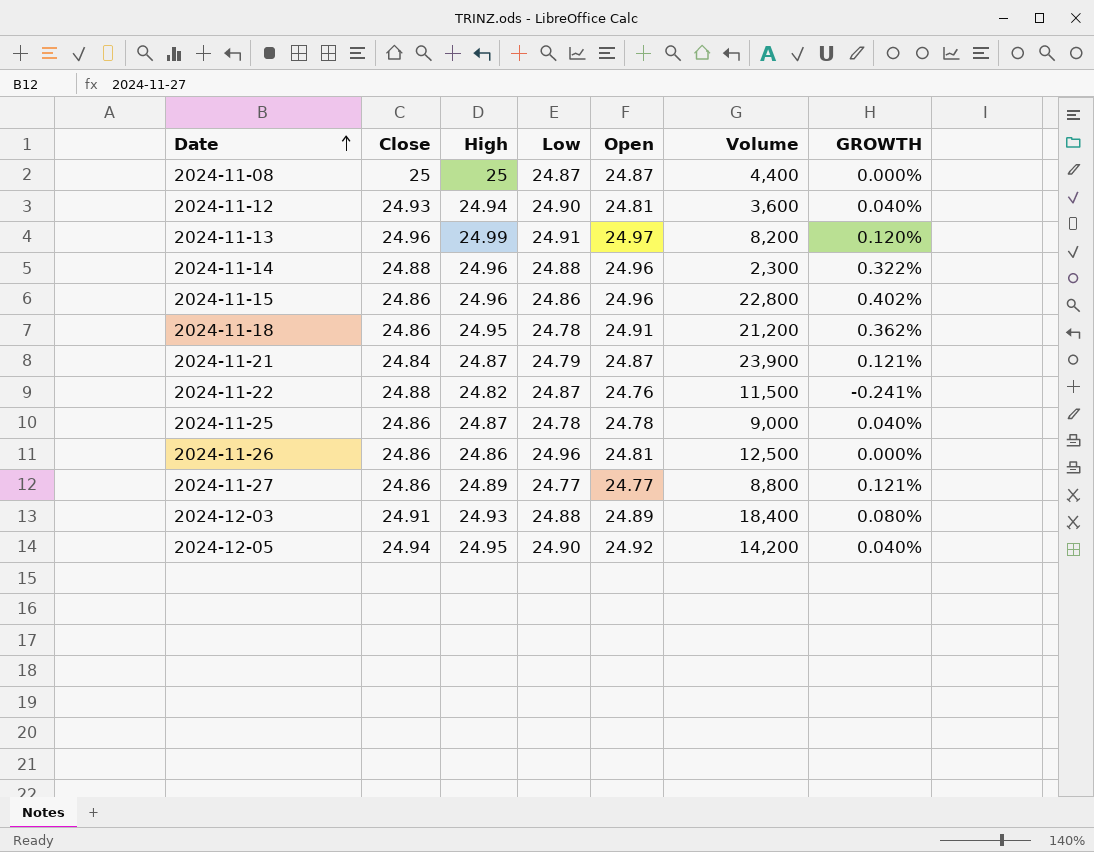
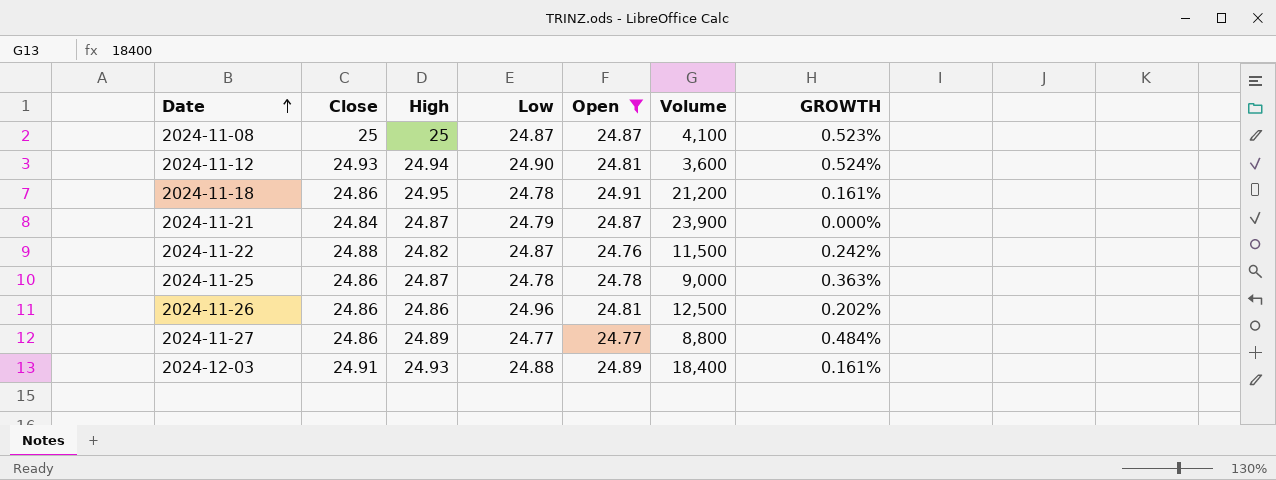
filter: none -> Open <= 24.91
column GROWTH | formula: ([High] - [Close]) / [Close] -> ([High] - [Open]) / [Open]
2024-11-08 | Volume: 4,400 -> 4,100

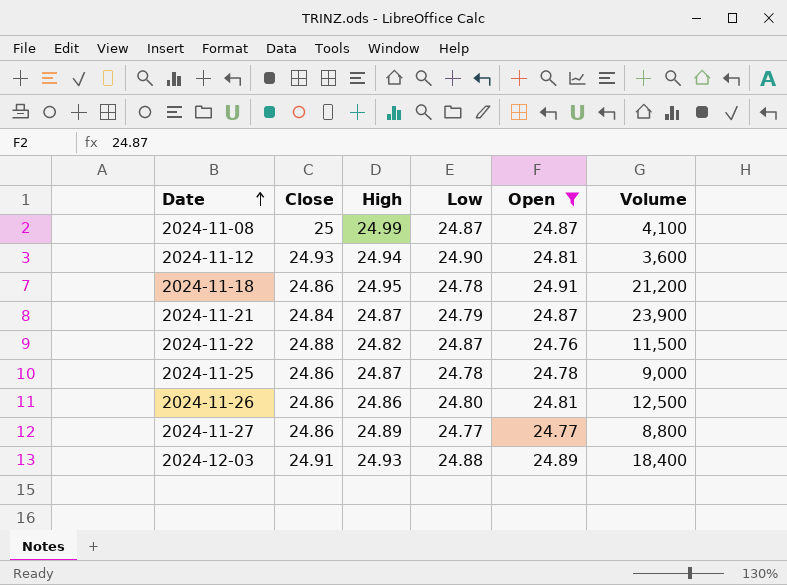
column GROWTH | formula: ([High] - [Open]) / [Open] -> none
2024-11-08 | High: 25 -> 24.99
2024-11-26 | Low: 24.96 -> 24.80

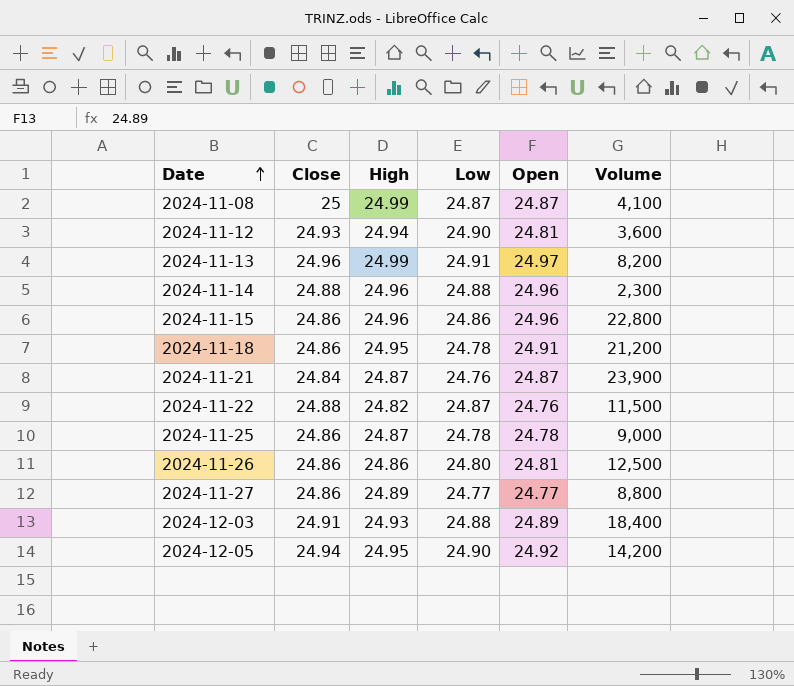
filter: Open <= 24.91 -> none
2024-11-21 | Low: 24.79 -> 24.76

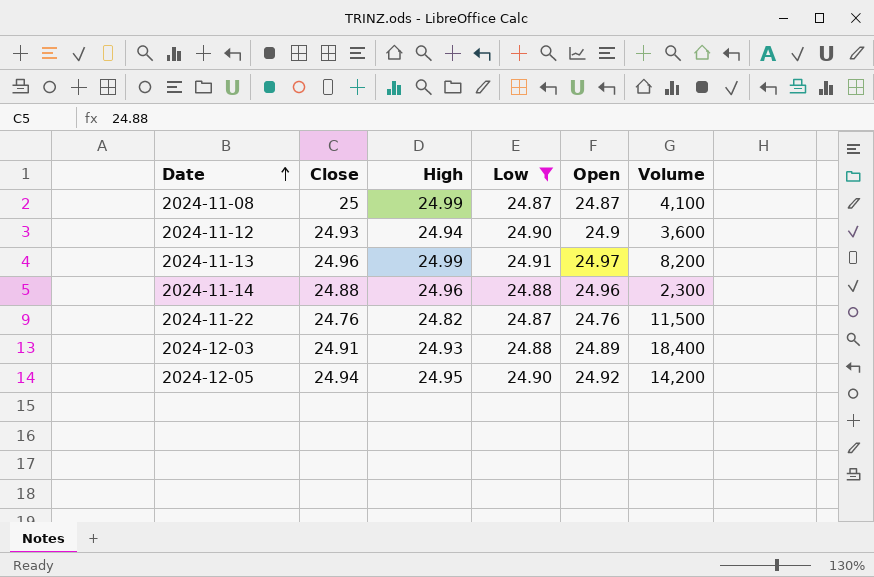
filter: none -> Low >= 24.87
2024-11-12 | Open: 24.81 -> 24.9
2024-11-22 | Close: 24.88 -> 24.76

